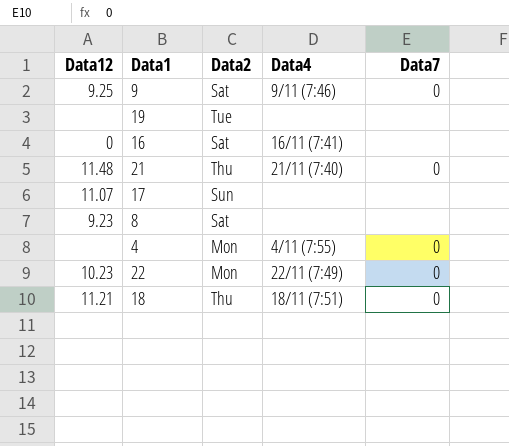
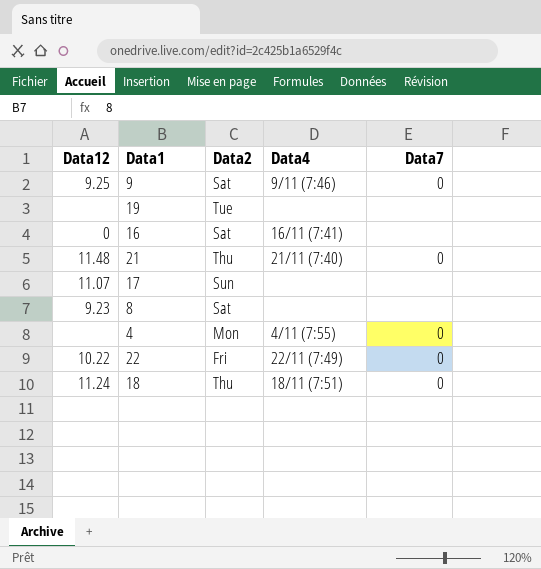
22 | Data12: 10.23 -> 10.22
22 | Data2: Mon -> Fri
18 | Data12: 11.21 -> 11.24

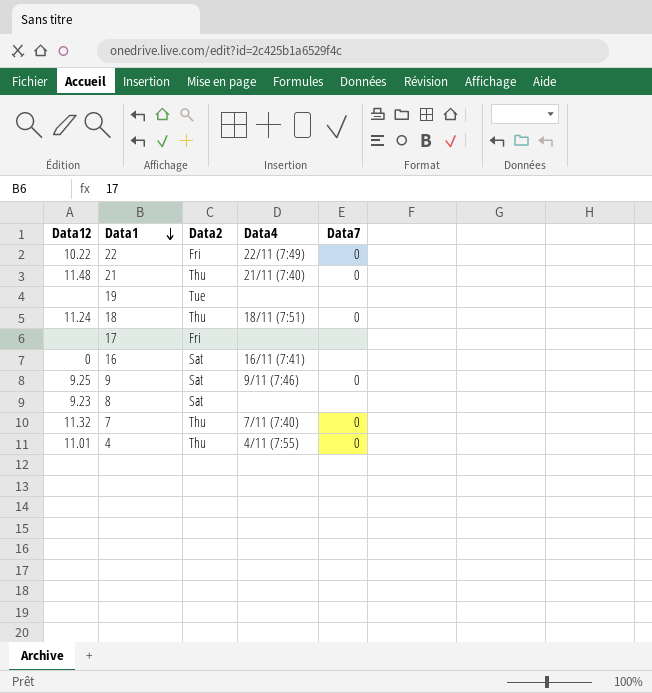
row order: none -> Data1 descending
17 | Data12: 11.07 -> none
17 | Data2: Sun -> Fri
row 7: none -> 11.32 | Thu | 7/11 (7:40) | 0
4 | Data12: none -> 11.01
4 | Data2: Mon -> Thu

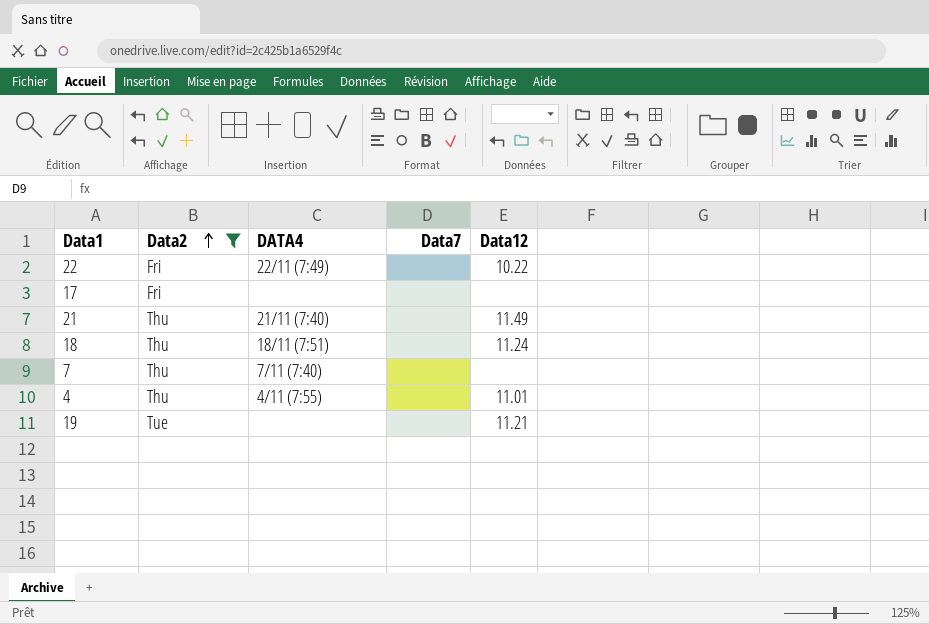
filter: none -> Data2 != Sat
row order: Data1 descending -> Data2 ascending
column name: Data4 -> DATA4
column Data12 | position: 1 -> 5
22 | Data7: 0 -> none
21 | Data7: 0 -> none
21 | Data12: 11.48 -> 11.49
18 | Data7: 0 -> none
7 | Data7: 0 -> none
7 | Data12: 11.32 -> none
4 | Data7: 0 -> none
19 | Data12: none -> 11.21

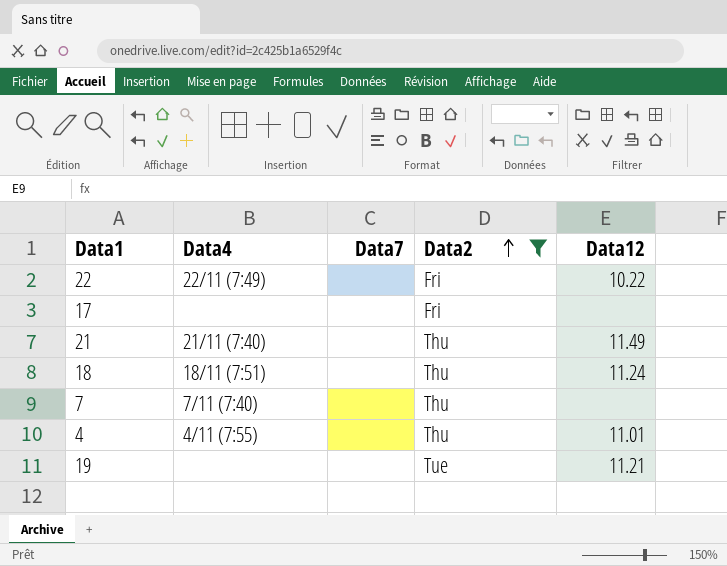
column name: DATA4 -> Data4
column Data2 | position: 2 -> 4

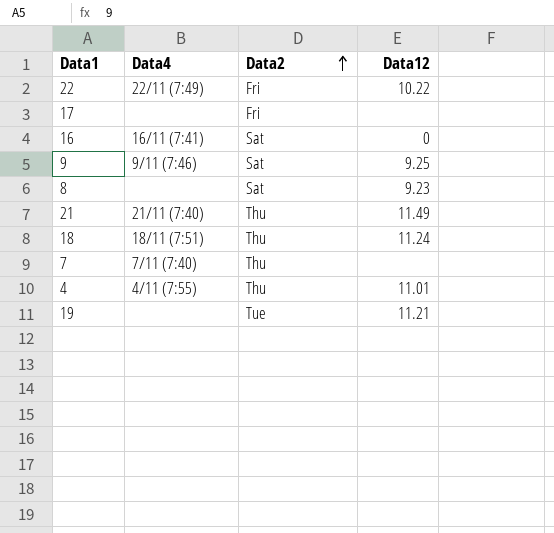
filter: Data2 != Sat -> none
column Data7 | position: 3 -> none

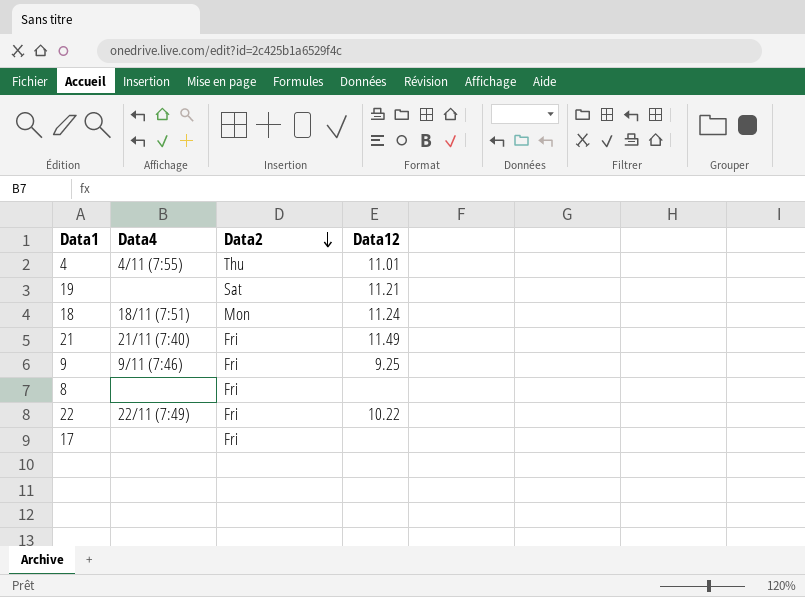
row order: Data2 ascending -> Data2 descending
row 16: 16/11 (7:41) | Sat | 0 -> none
row 7: 7/11 (7:40) | Thu | none -> none
19 | Data2: Tue -> Sat
18 | Data2: Thu -> Mon
21 | Data2: Thu -> Fri
9 | Data2: Sat -> Fri
8 | Data2: Sat -> Fri
8 | Data12: 9.23 -> none

